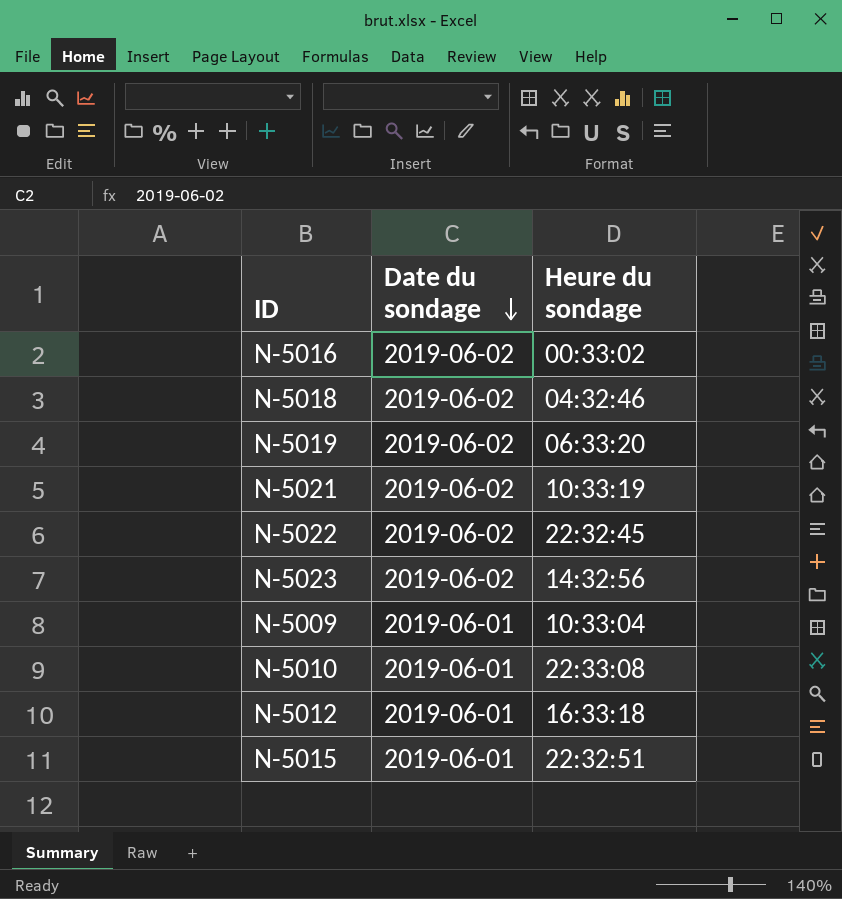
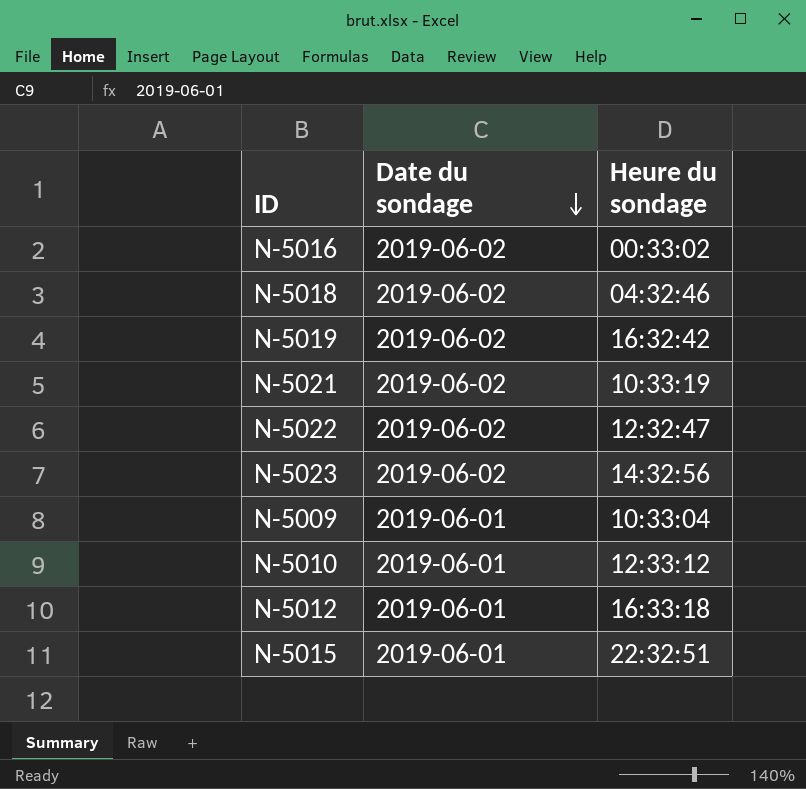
N-5019 | Heure du sondage: 06:33:20 -> 16:32:42
N-5022 | Heure du sondage: 22:32:45 -> 12:32:47
N-5010 | Heure du sondage: 22:33:08 -> 12:33:12

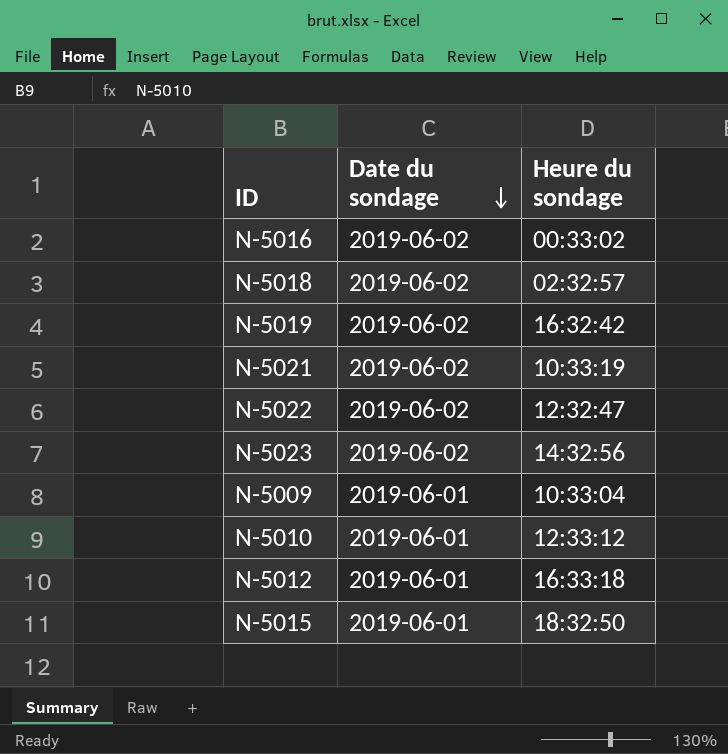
N-5018 | Heure du sondage: 04:32:46 -> 02:32:57
N-5015 | Heure du sondage: 22:32:51 -> 18:32:50

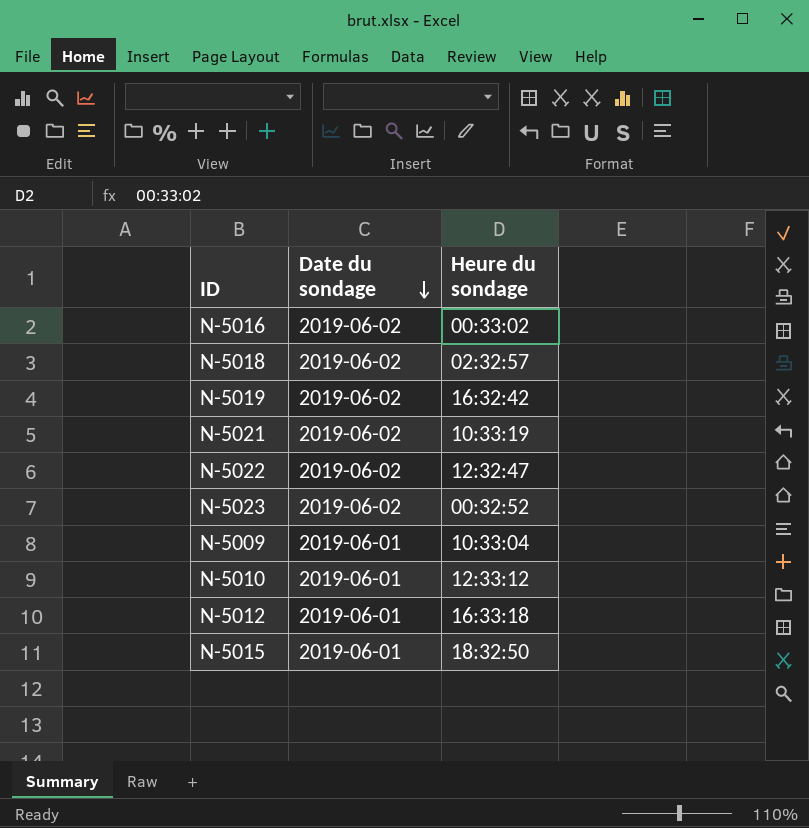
N-5023 | Heure du sondage: 14:32:56 -> 00:32:52

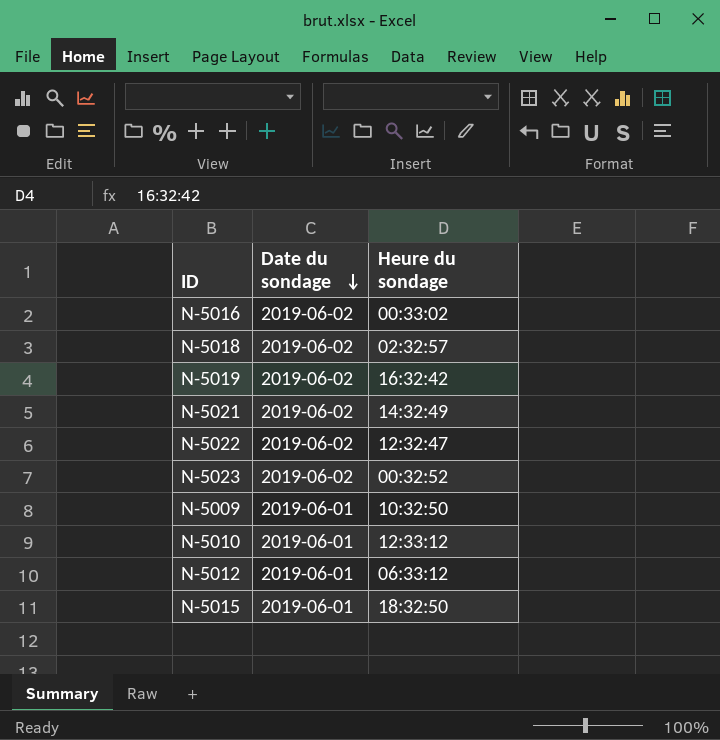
N-5021 | Heure du sondage: 10:33:19 -> 14:32:49
N-5009 | Heure du sondage: 10:33:04 -> 10:32:50
N-5012 | Heure du sondage: 16:33:18 -> 06:33:12

